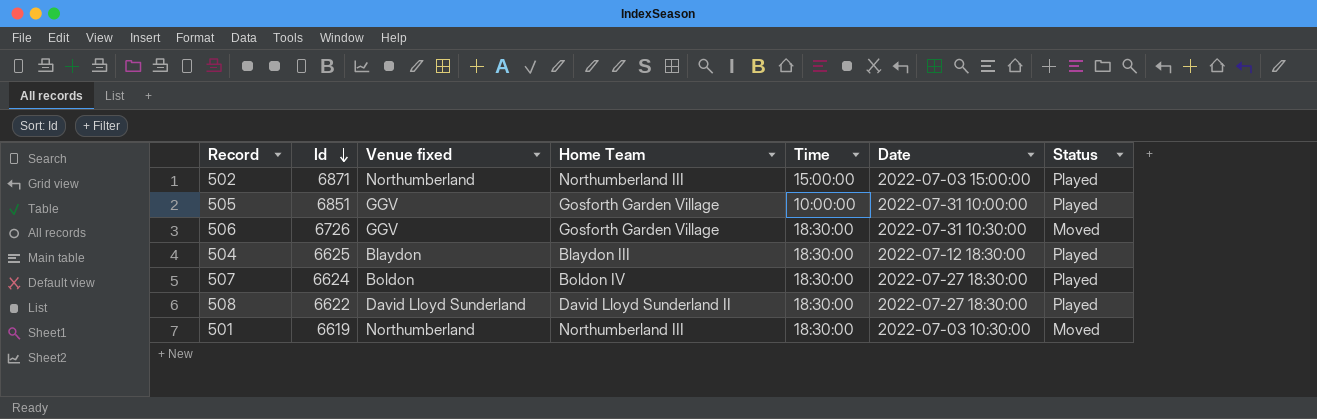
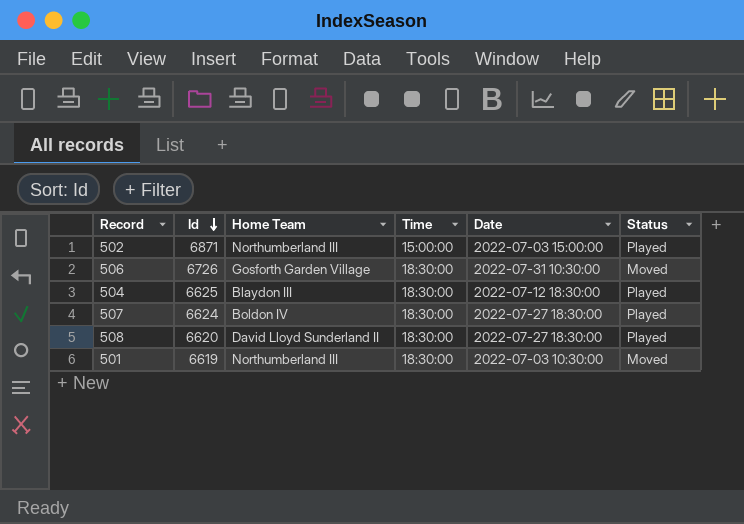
column Venue fixed | position: 3 -> none
row 505: 6851 | GGV | Gosforth Garden Village | 10:00:00 | 2022-07-31 10:00:00 | Played -> none
508 | Id: 6622 -> 6620

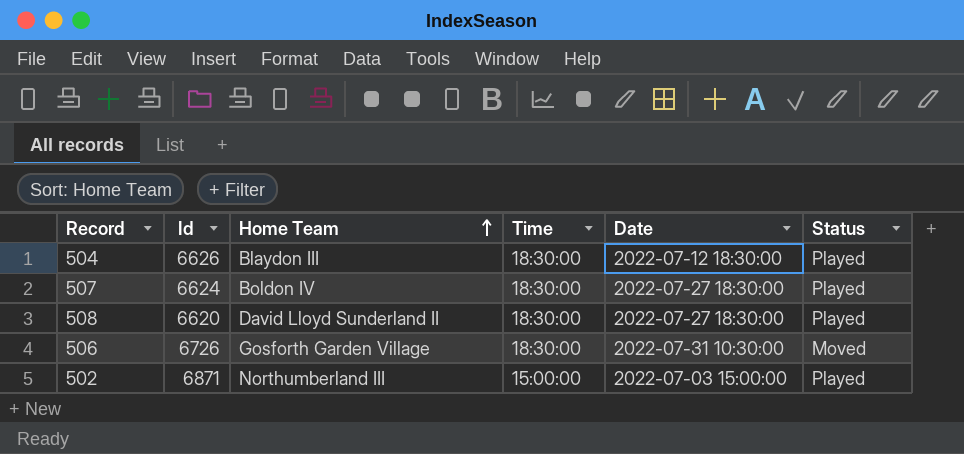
row order: Id descending -> Home Team ascending
row 501: 6619 | Northumberland III | 18:30:00 | 2022-07-03 10:30:00 | Moved -> none
504 | Id: 6625 -> 6626

